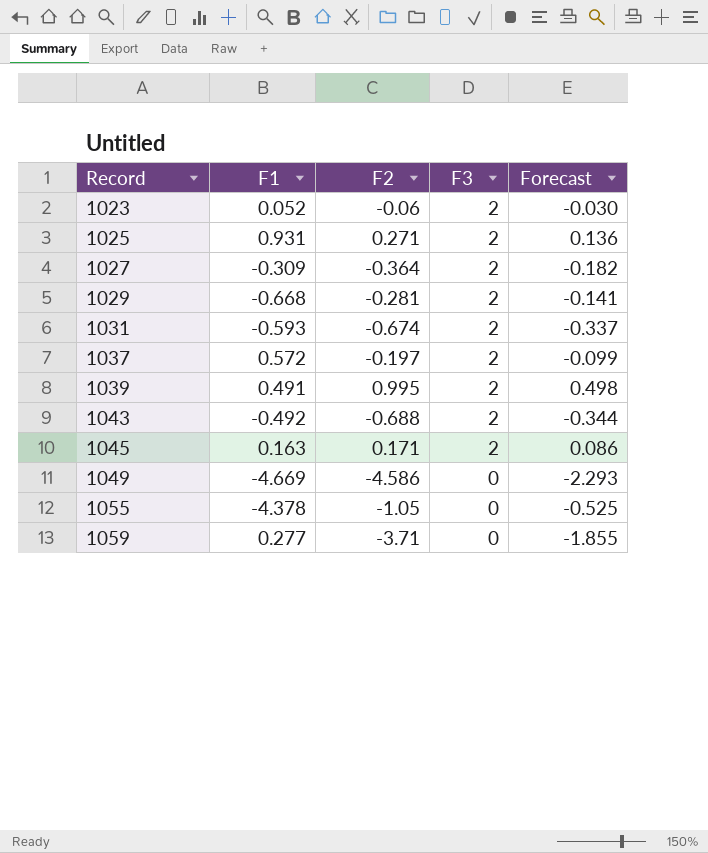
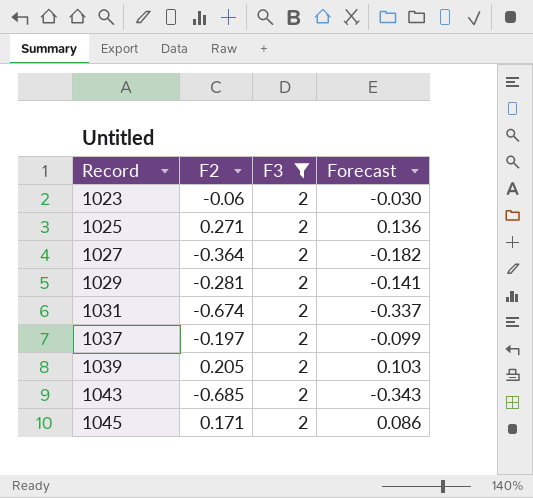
filter: none -> F3 = 2
column F1 | position: 2 -> none
1039 | F2: 0.995 -> 0.205
1039 | Forecast: 0.498 -> 0.103
1043 | F2: -0.688 -> -0.685
1043 | Forecast: -0.344 -> -0.343

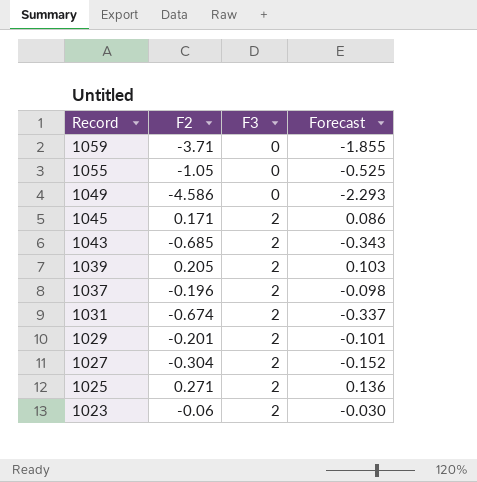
filter: F3 = 2 -> none
row order: Record ascending -> Record descending
1037 | F2: -0.197 -> -0.196
1037 | Forecast: -0.099 -> -0.098
1029 | F2: -0.281 -> -0.201
1029 | Forecast: -0.141 -> -0.101
1027 | F2: -0.364 -> -0.304
1027 | Forecast: -0.182 -> -0.152

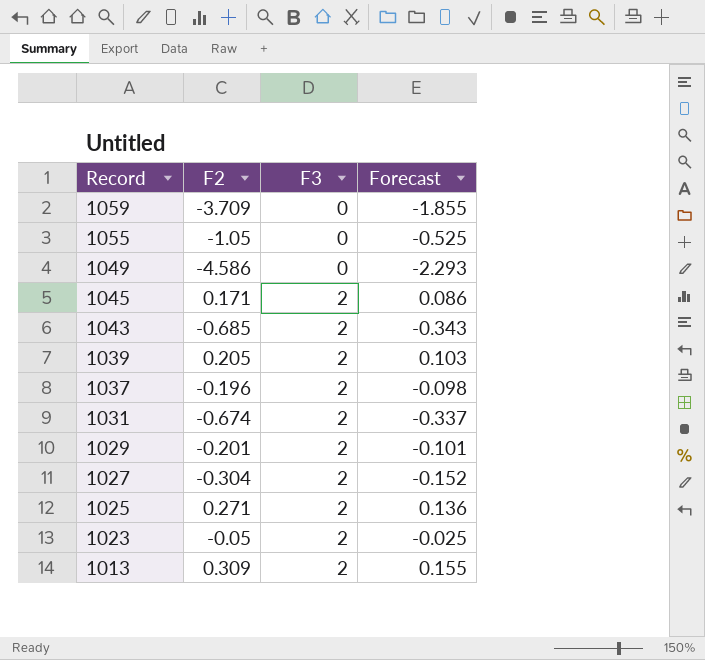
1059 | F2: -3.71 -> -3.709
1023 | F2: -0.06 -> -0.05
1023 | Forecast: -0.030 -> -0.025
row 1013: none -> 0.309 | 2 | 0.155

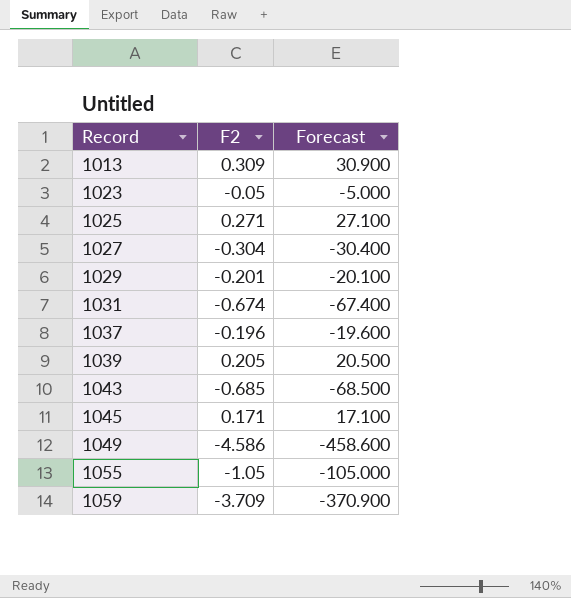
row order: Record descending -> Record ascending
column F3 | position: 3 -> none
column Forecast | formula: [F2] * 0.5 -> [F2] * 100

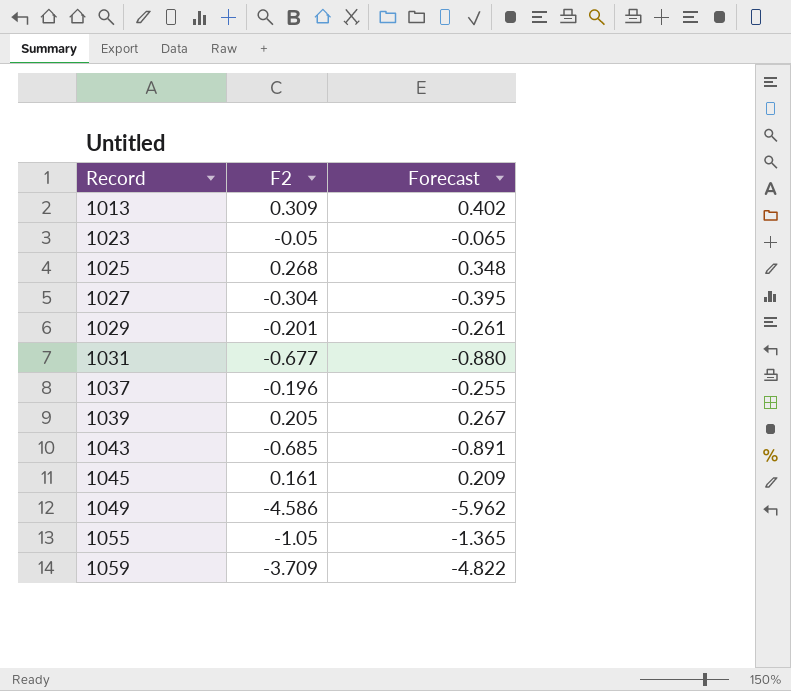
column Forecast | formula: [F2] * 100 -> [F2] * 1.3
1025 | F2: 0.271 -> 0.268
1031 | F2: -0.674 -> -0.677
1045 | F2: 0.171 -> 0.161

